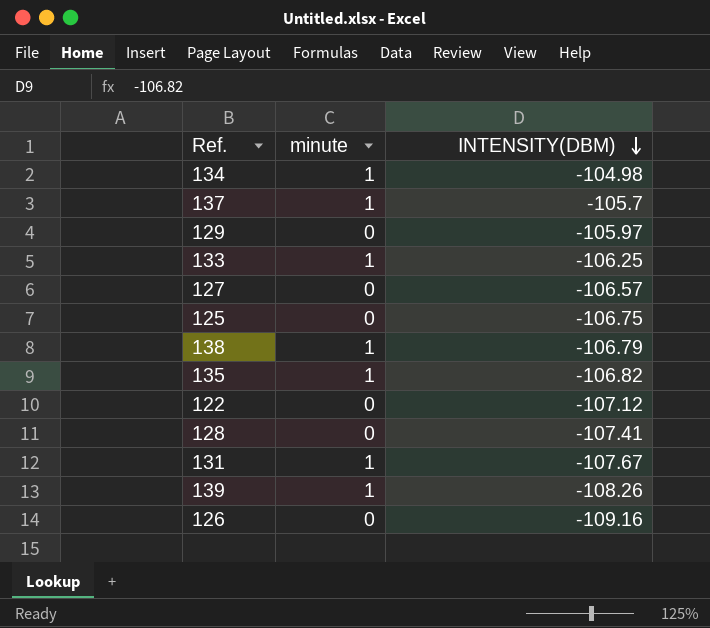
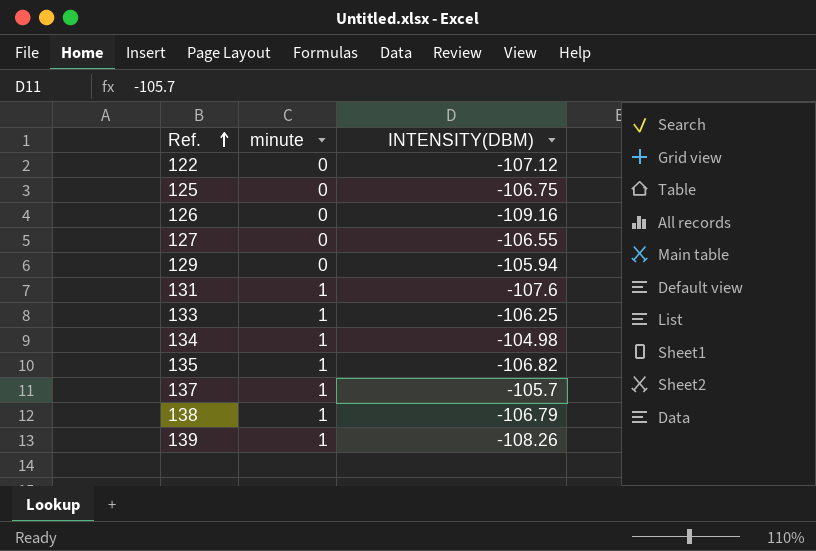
row order: INTENSITY(DBM) descending -> Ref. ascending
row 128: 0 | -107.41 -> none
127 | INTENSITY(DBM): -106.57 -> -106.55
129 | INTENSITY(DBM): -105.97 -> -105.94
131 | INTENSITY(DBM): -107.67 -> -107.6

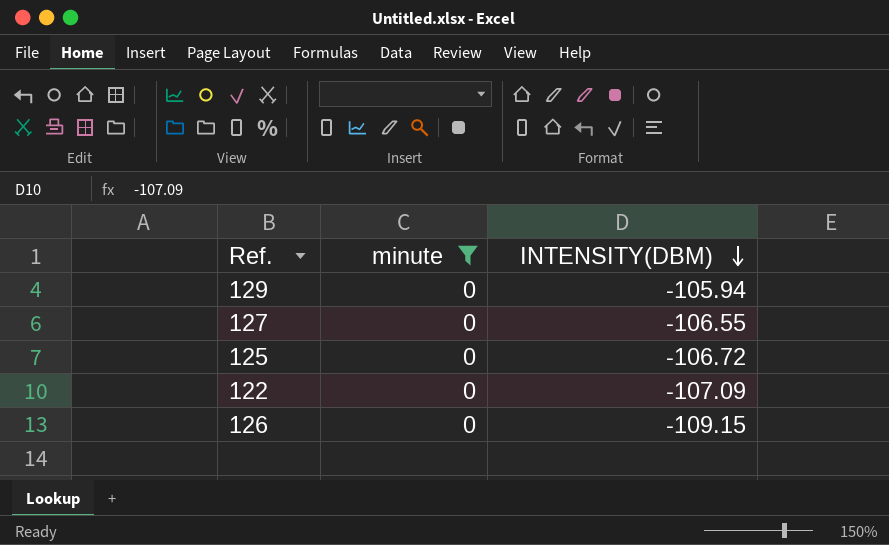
filter: none -> minute = 0
row order: Ref. ascending -> INTENSITY(DBM) descending
125 | INTENSITY(DBM): -106.75 -> -106.72
122 | INTENSITY(DBM): -107.12 -> -107.09
126 | INTENSITY(DBM): -109.16 -> -109.15

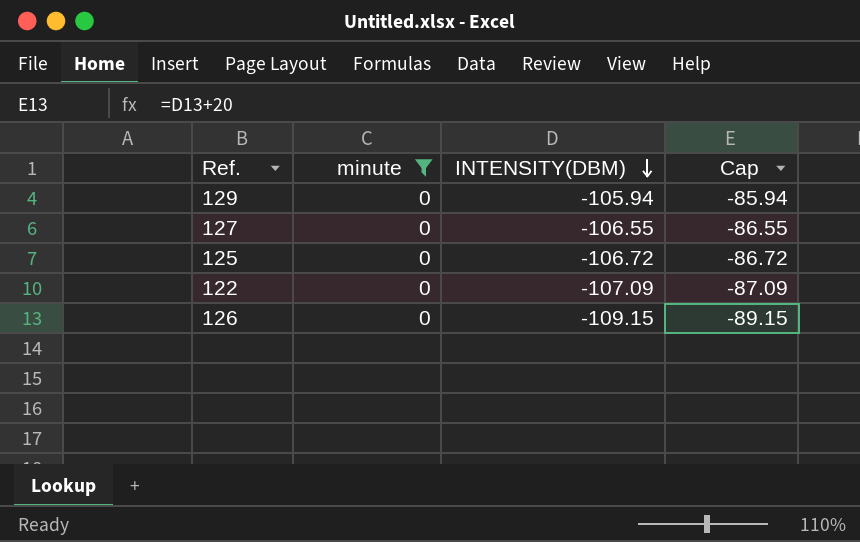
column Cap | formula: none -> [INTENSITY(DBM)] + 20

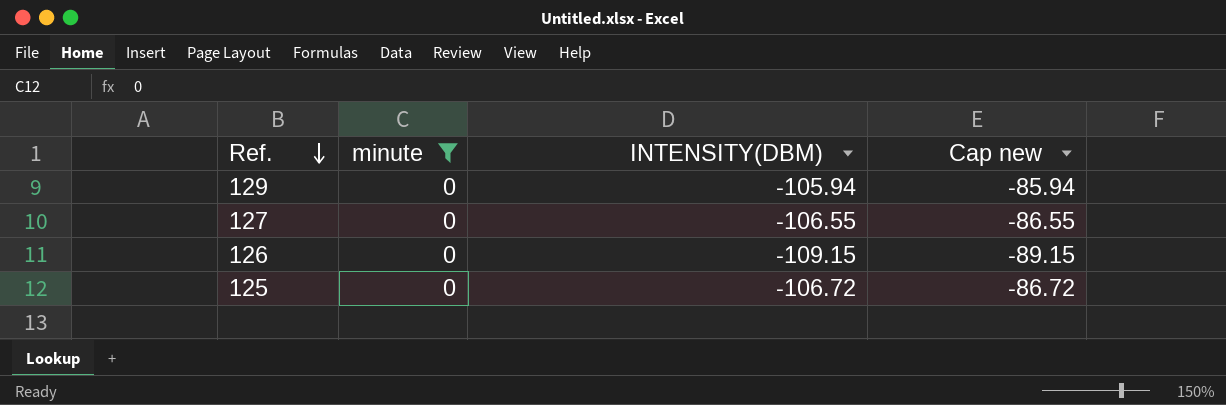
row order: INTENSITY(DBM) descending -> Ref. descending
column name: Cap -> Cap new
row 122: 0 | -107.09 | -87.09 -> none

